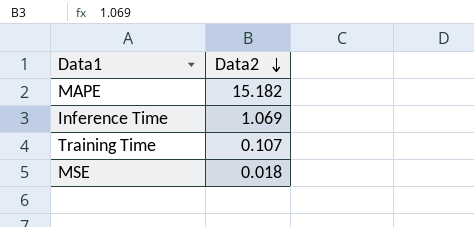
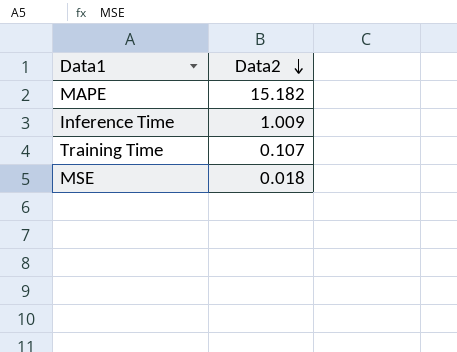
Inference Time | Data2: 1.069 -> 1.009

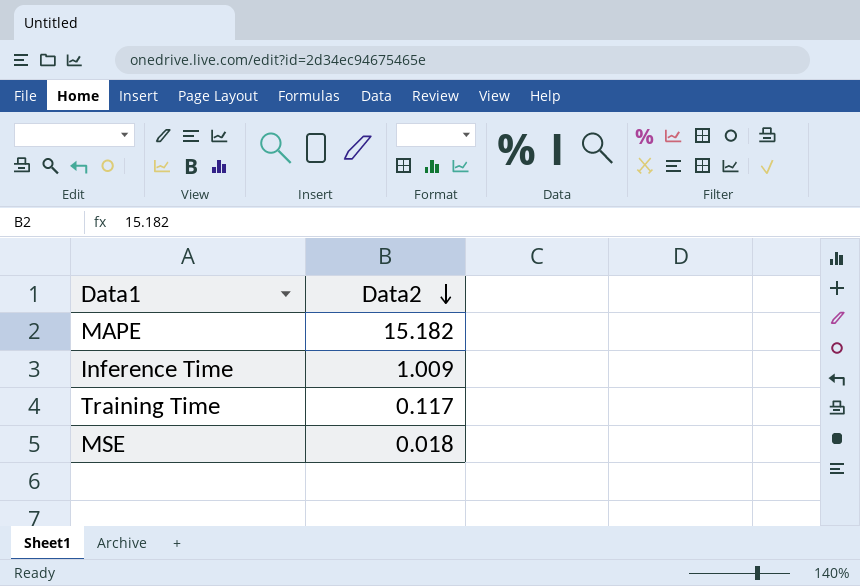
Training Time | Data2: 0.107 -> 0.117

